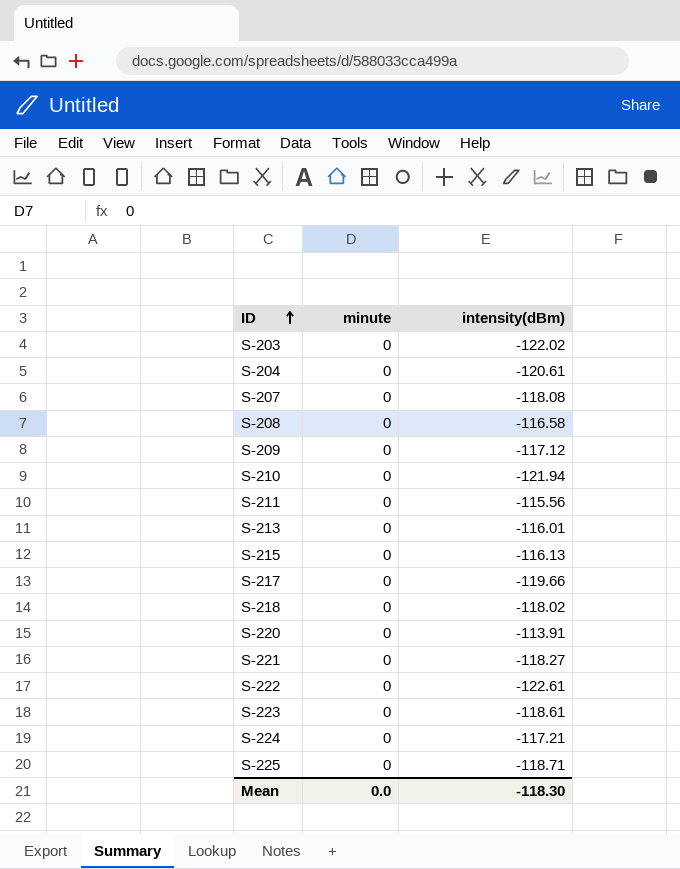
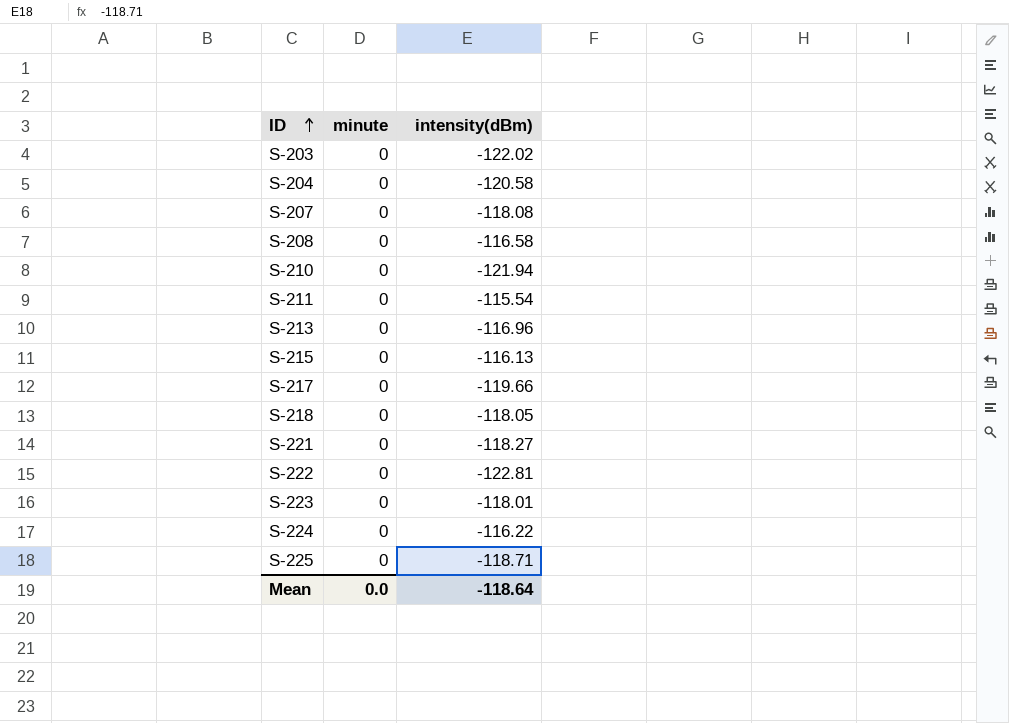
row S-209: 0 | -117.12 -> none
row S-220: 0 | -113.91 -> none
S-204 | intensity(dBm): -120.61 -> -120.58
S-211 | intensity(dBm): -115.56 -> -115.54
S-213 | intensity(dBm): -116.01 -> -116.96
S-218 | intensity(dBm): -118.02 -> -118.05
S-222 | intensity(dBm): -122.61 -> -122.81
S-223 | intensity(dBm): -118.61 -> -118.01
S-224 | intensity(dBm): -117.21 -> -116.22
Mean | intensity(dBm): -118.30 -> -118.64

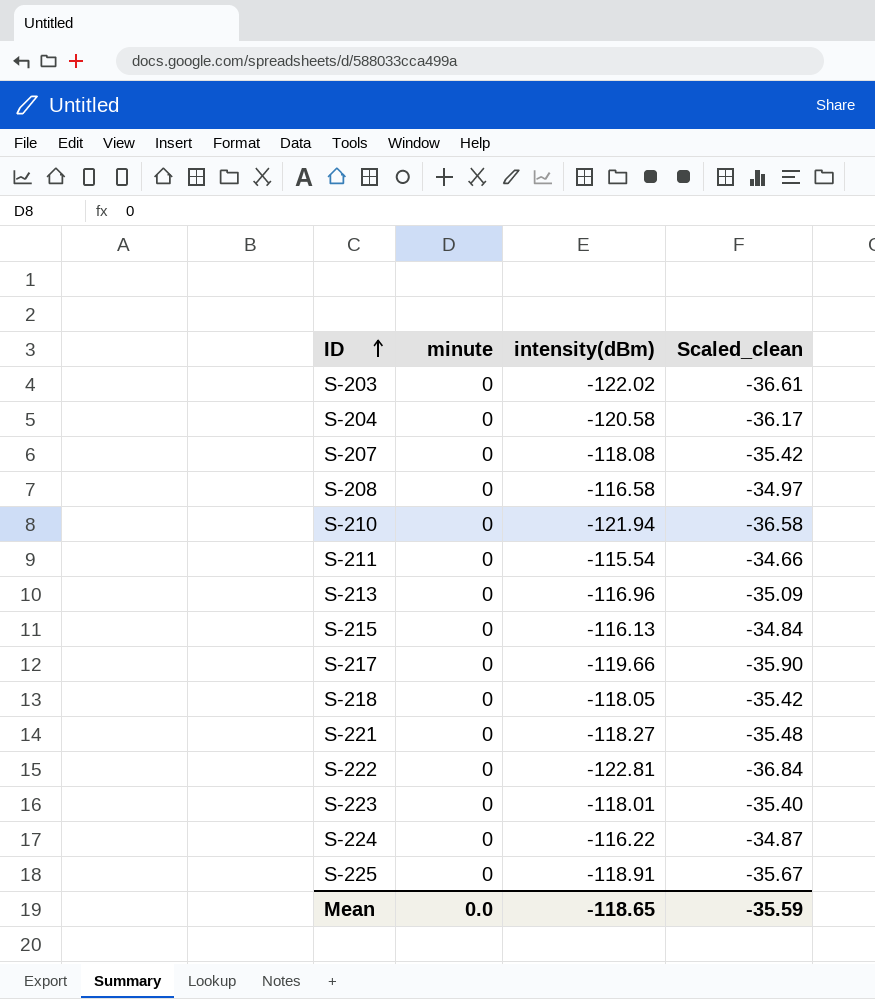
column Scaled_clean | formula: none -> [intensity(dBm)] * 0.3
S-225 | intensity(dBm): -118.71 -> -118.91
Mean | intensity(dBm): -118.64 -> -118.65

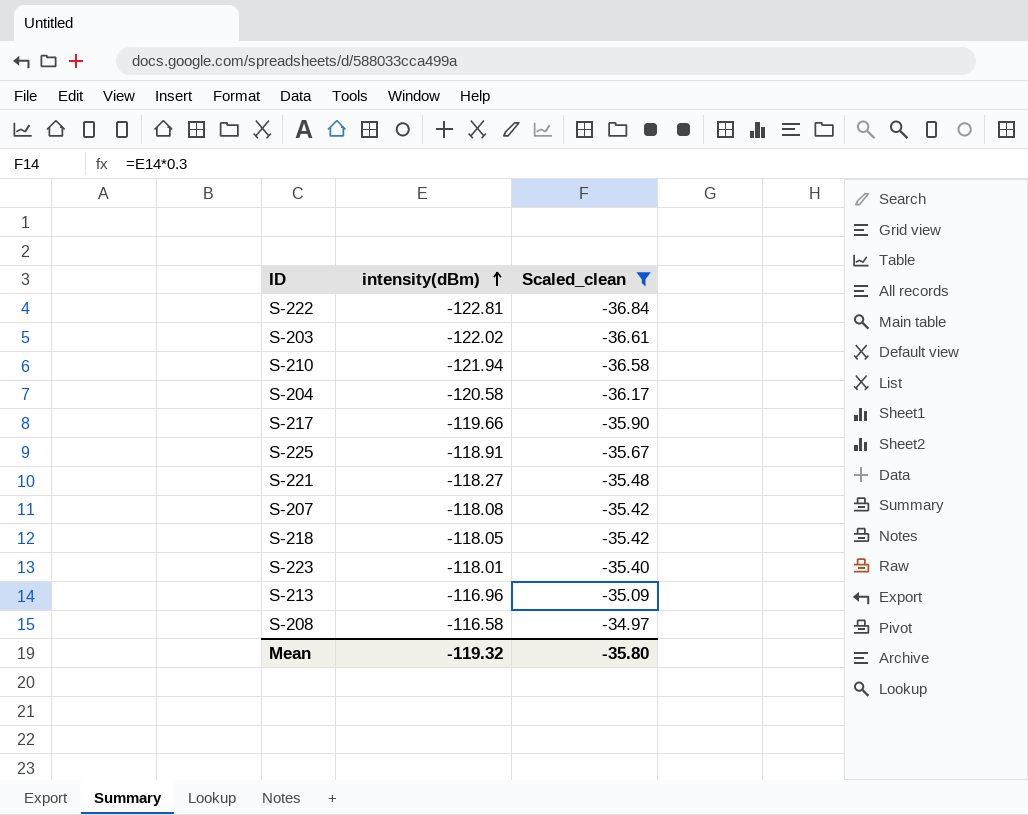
filter: none -> Scaled_clean <= -34.97
row order: ID ascending -> intensity(dBm) ascending
column minute | position: 2 -> none
Mean | intensity(dBm): -118.65 -> -119.32
Mean | Scaled_clean: -35.59 -> -35.80

